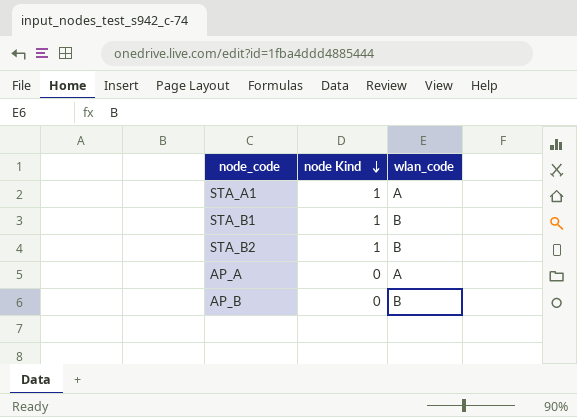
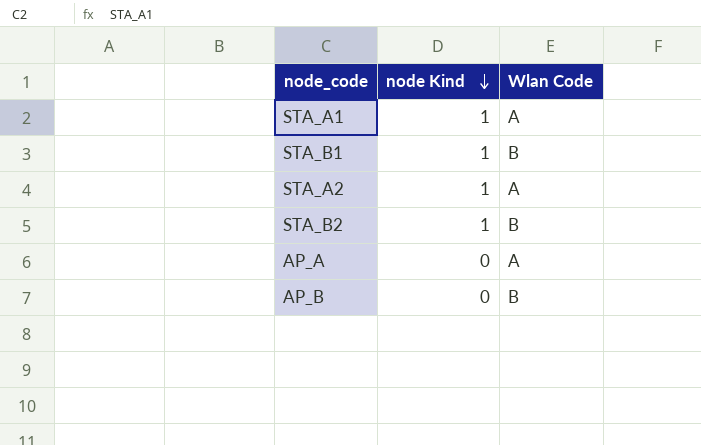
column name: wlan_code -> Wlan Code
row STA_A2: none -> 1 | A

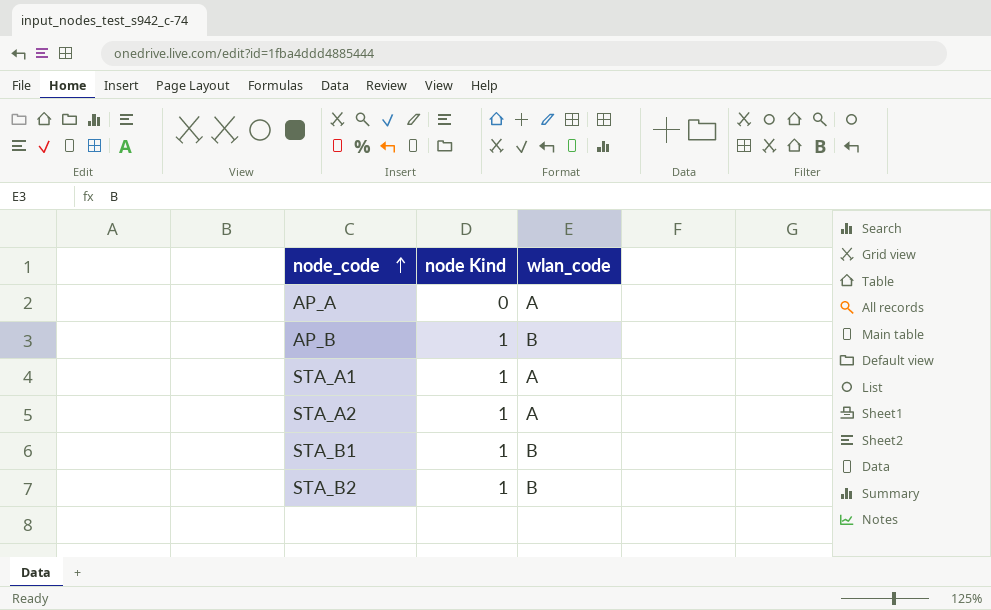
row order: node Kind descending -> node_code ascending
column name: Wlan Code -> wlan_code
AP_B | node Kind: 0 -> 1

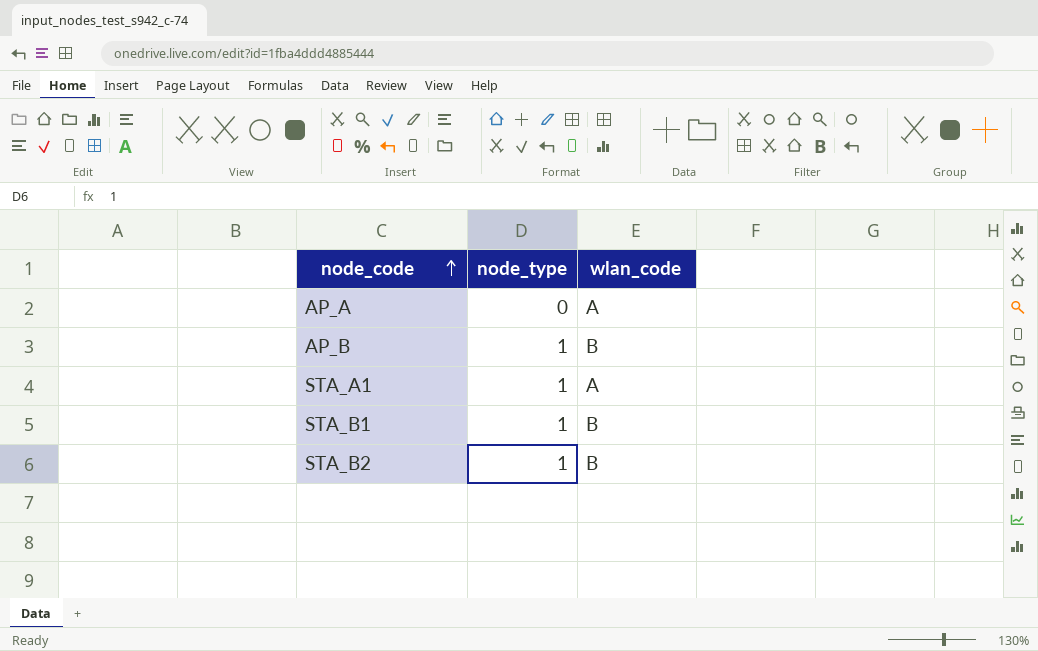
column name: node Kind -> node_type
row STA_A2: 1 | A -> none

